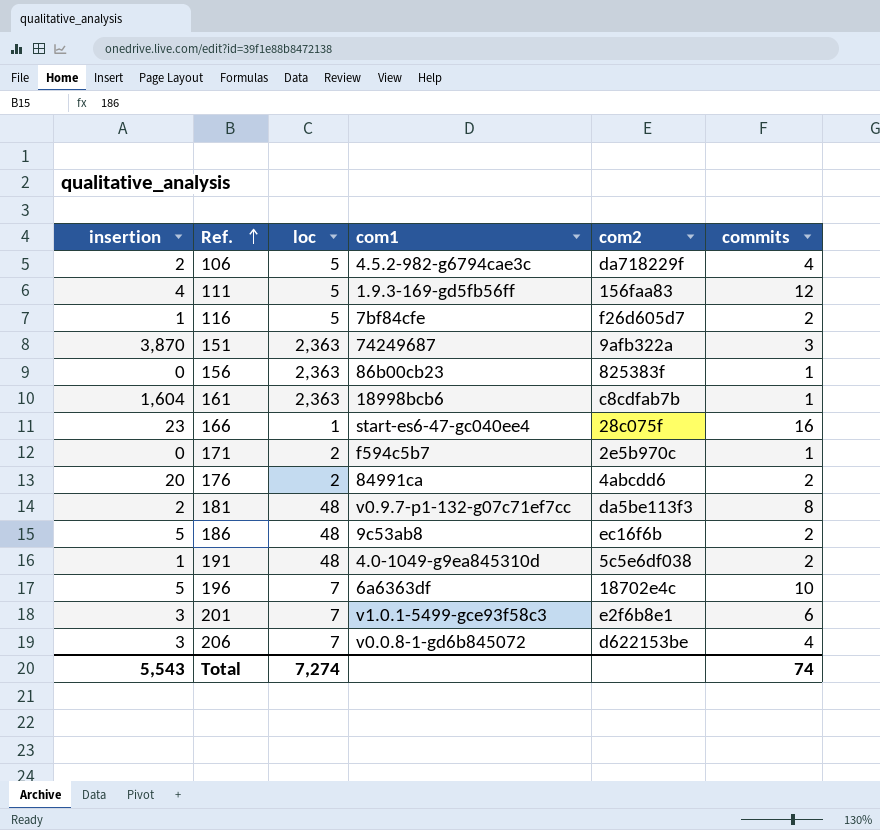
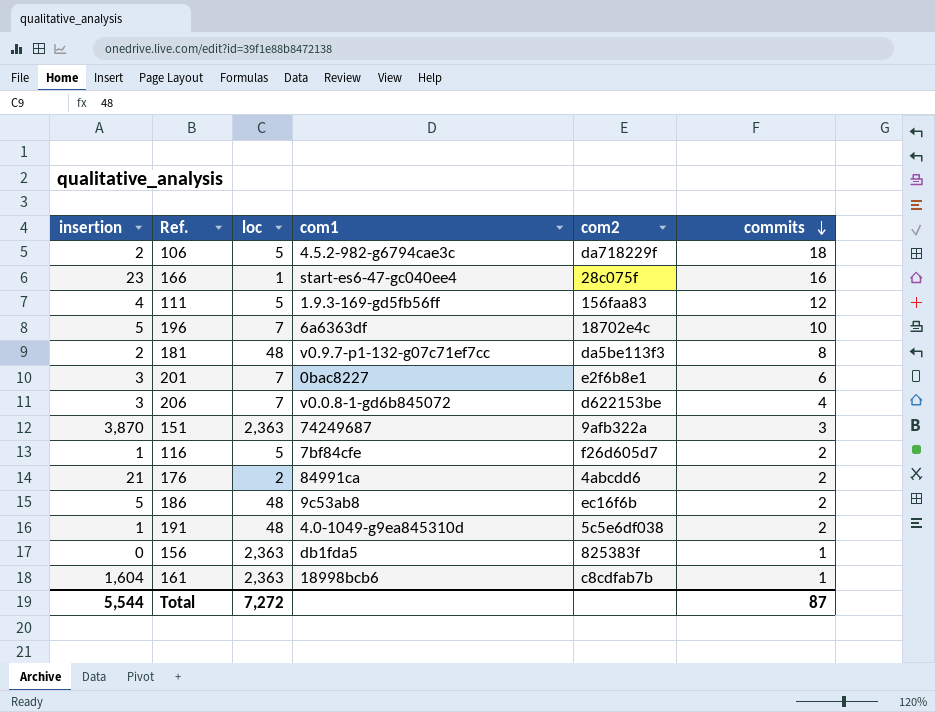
row order: Ref. ascending -> commits descending
row 171: 0 | 2 | f594c5b7 | 2e5b970c | 1 -> none
106 | commits: 4 -> 18
201 | com1: v1.0.1-5499-gce93f58c3 -> 0bac8227
176 | insertion: 20 -> 21
156 | com1: 86b00cb23 -> db1fda5
Total | insertion: 5,543 -> 5,544
Total | loc: 7,274 -> 7,272
Total | commits: 74 -> 87

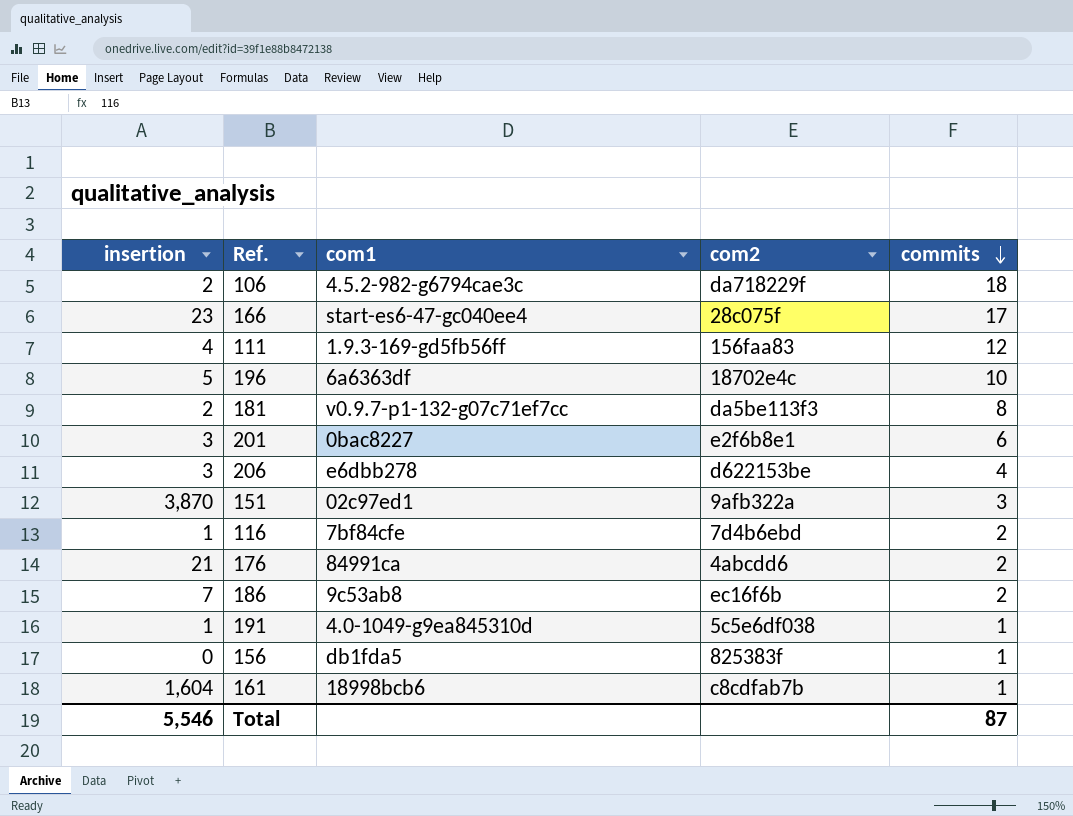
column loc | position: 3 -> none
166 | commits: 16 -> 17
206 | com1: v0.0.8-1-gd6b845072 -> e6dbb278
151 | com1: 74249687 -> 02c97ed1
116 | com2: f26d605d7 -> 7d4b6ebd
186 | insertion: 5 -> 7
191 | commits: 2 -> 1
Total | insertion: 5,544 -> 5,546

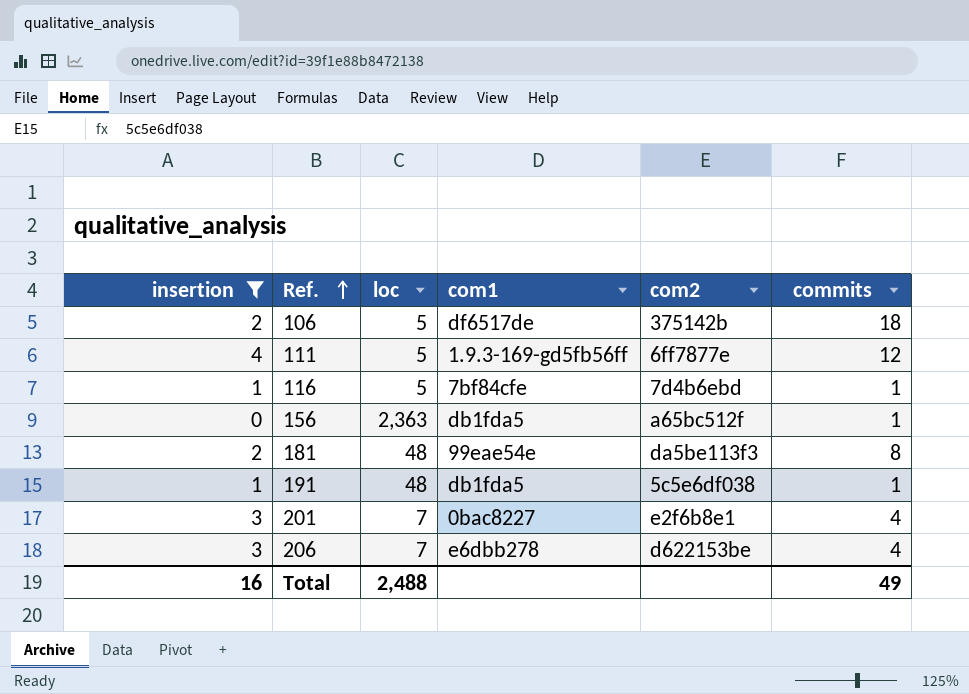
filter: none -> insertion <= 4
row order: commits descending -> Ref. ascending
column loc | position: none -> 3
106 | com1: 4.5.2-982-g6794cae3c -> df6517de
106 | com2: da718229f -> 375142b
111 | com2: 156faa83 -> 6ff7877e
116 | commits: 2 -> 1
156 | com2: 825383f -> a65bc512f
181 | com1: v0.9.7-p1-132-g07c71ef7cc -> 99eae54e
191 | com1: 4.0-1049-g9ea845310d -> db1fda5
201 | commits: 6 -> 4
Total | insertion: 5,546 -> 16
Total | commits: 87 -> 49

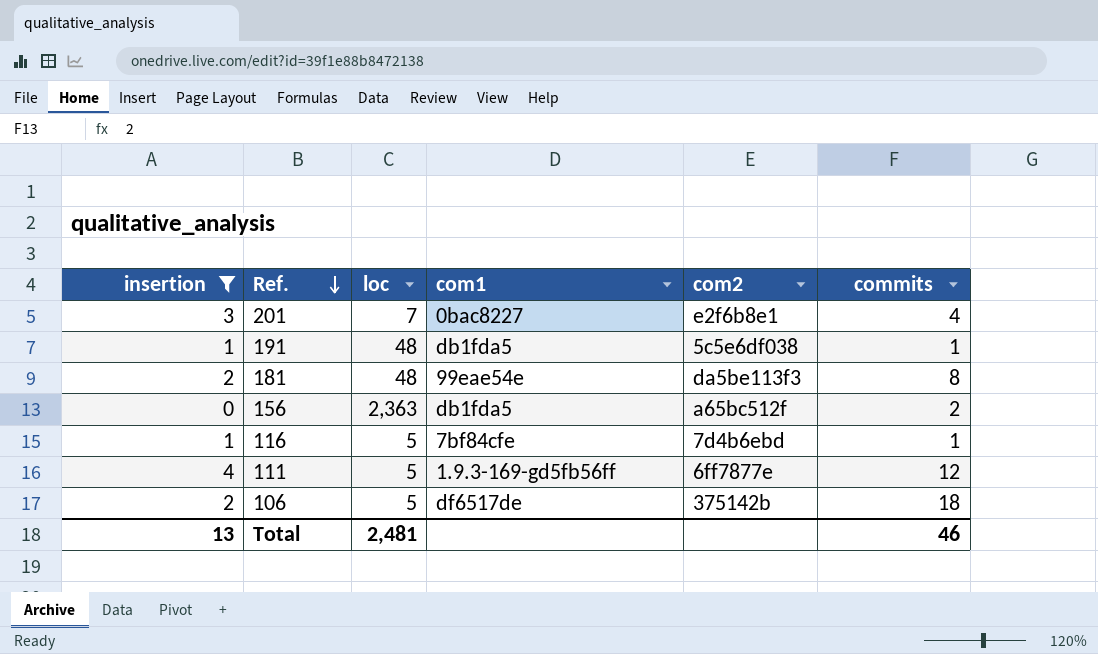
row order: Ref. ascending -> Ref. descending
row 206: 3 | 7 | e6dbb278 | d622153be | 4 -> none
156 | commits: 1 -> 2
Total | insertion: 16 -> 13
Total | loc: 2,488 -> 2,481
Total | commits: 49 -> 46

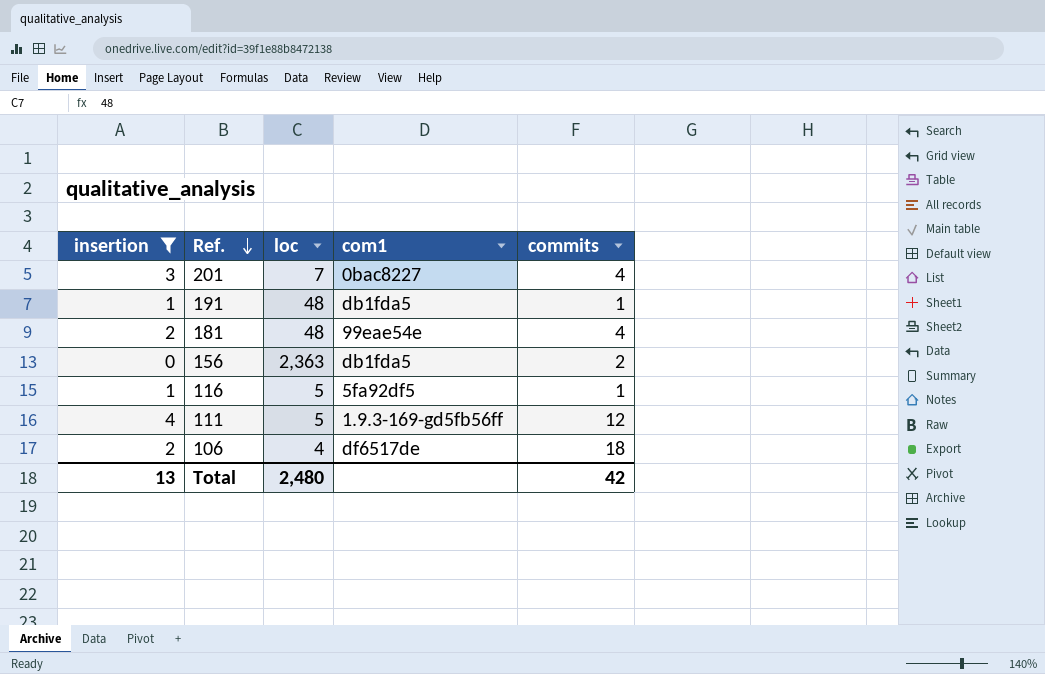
column com2 | position: 5 -> none
181 | commits: 8 -> 4
116 | com1: 7bf84cfe -> 5fa92df5
106 | loc: 5 -> 4
Total | loc: 2,481 -> 2,480
Total | commits: 46 -> 42

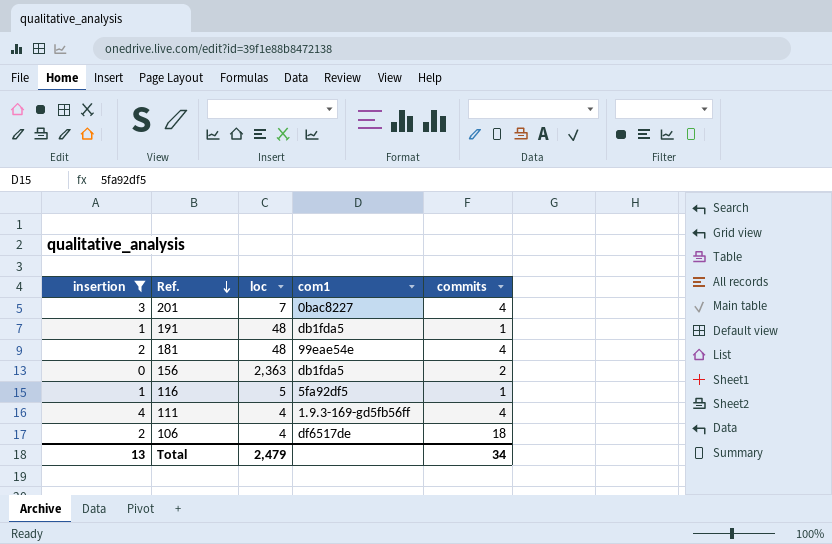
111 | loc: 5 -> 4
111 | commits: 12 -> 4
Total | loc: 2,480 -> 2,479
Total | commits: 42 -> 34

